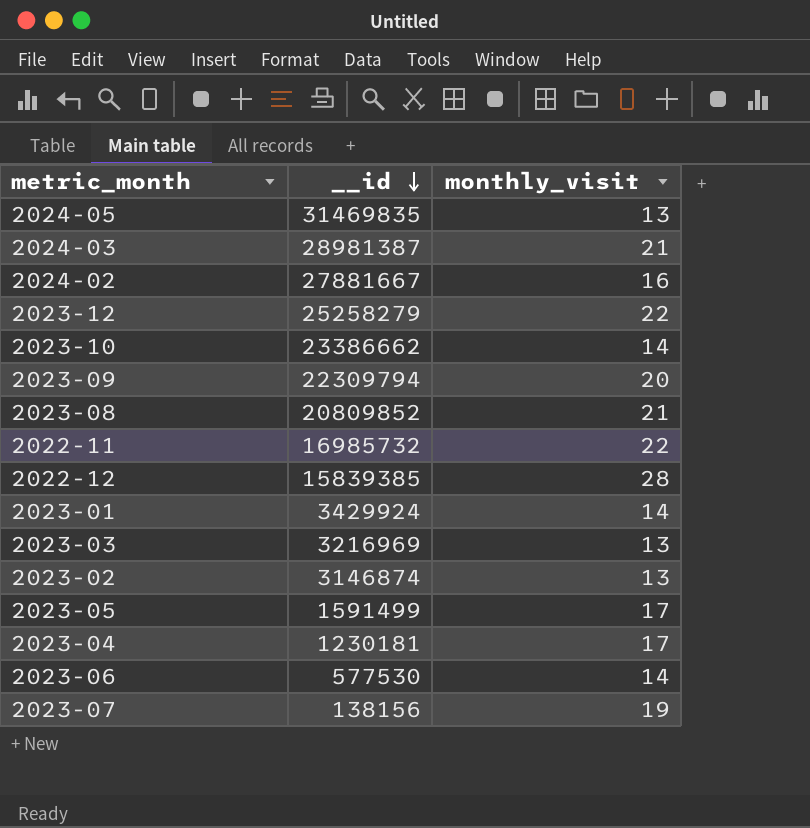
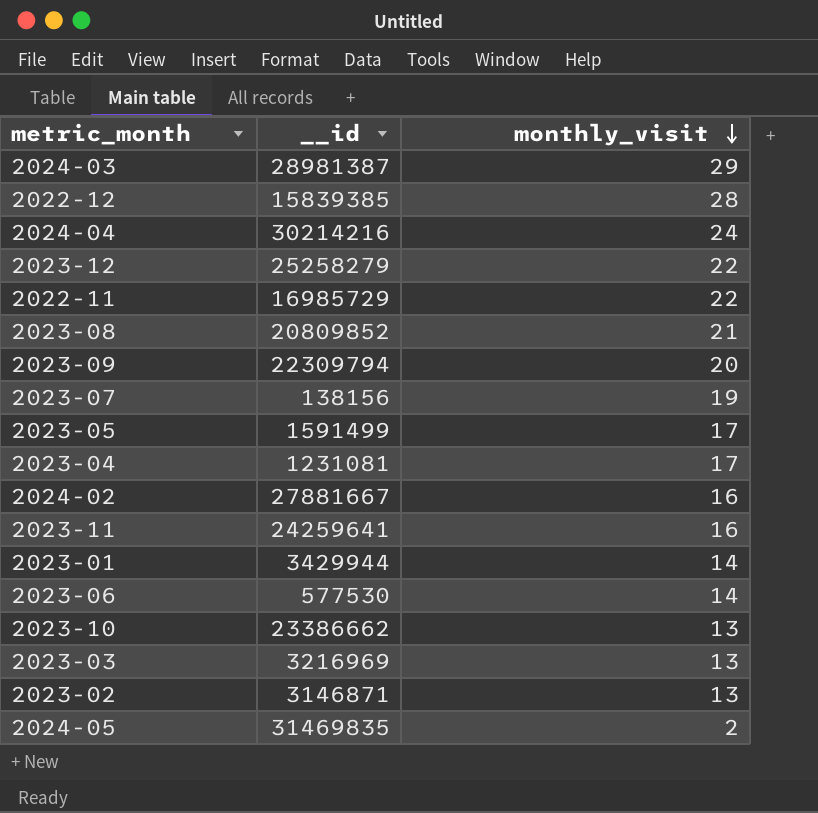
row order: __id descending -> monthly_visit descending
2024-03 | monthly_visit: 21 -> 29
row 2024-04: none -> 30214216 | 24
2022-11 | __id: 16985732 -> 16985729
2023-04 | __id: 1230181 -> 1231081
row 2023-11: none -> 24259641 | 16
2023-01 | __id: 3429924 -> 3429944
2023-10 | monthly_visit: 14 -> 13
2023-02 | __id: 3146874 -> 3146871
2024-05 | monthly_visit: 13 -> 2

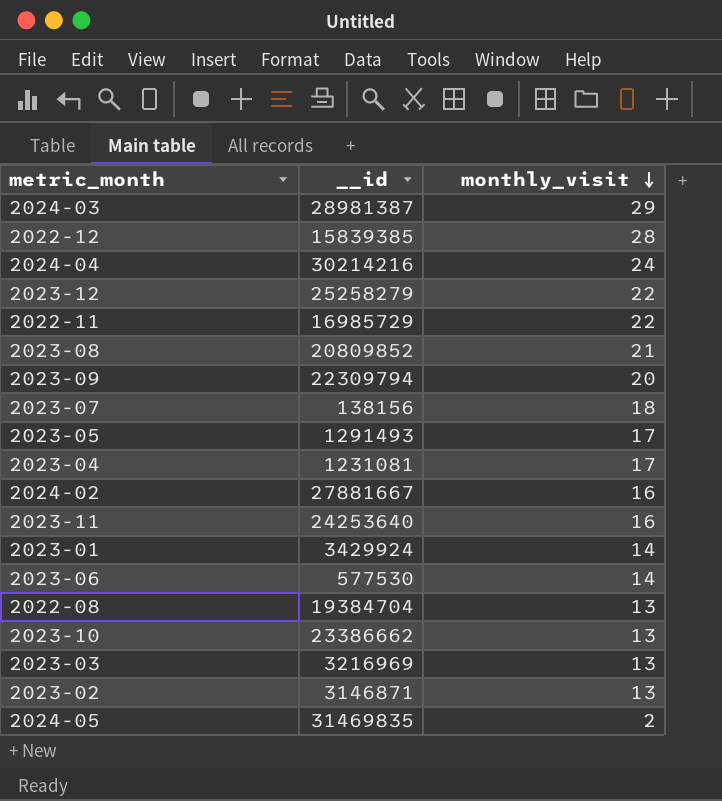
2023-07 | monthly_visit: 19 -> 18
2023-05 | __id: 1591499 -> 1291493
2023-11 | __id: 24259641 -> 24253640
2023-01 | __id: 3429944 -> 3429924
row 2022-08: none -> 19384704 | 13

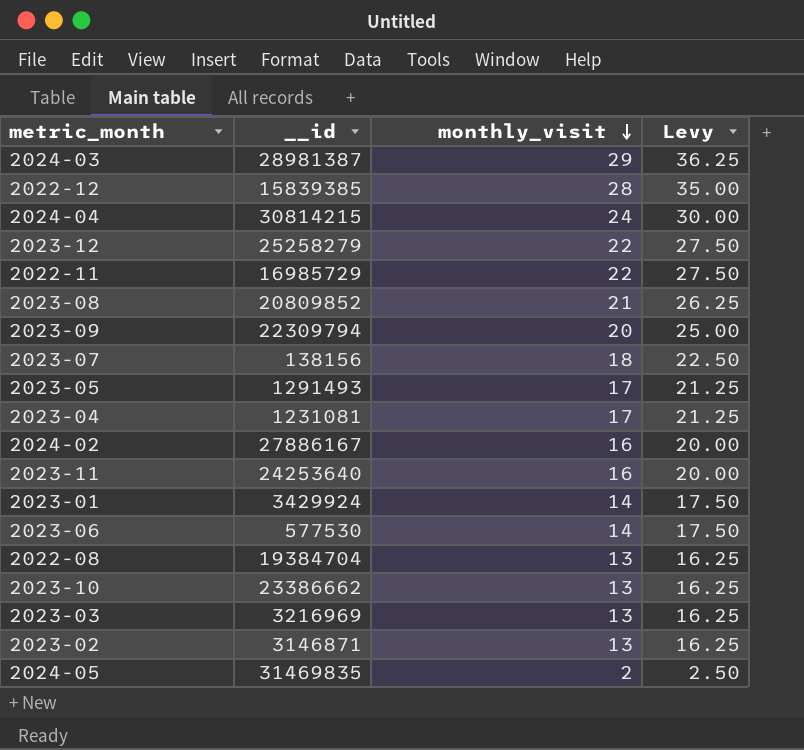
column Levy | formula: none -> [monthly_visit] * 1.25
2024-04 | __id: 30214216 -> 30814215
2024-02 | __id: 27881667 -> 27886167

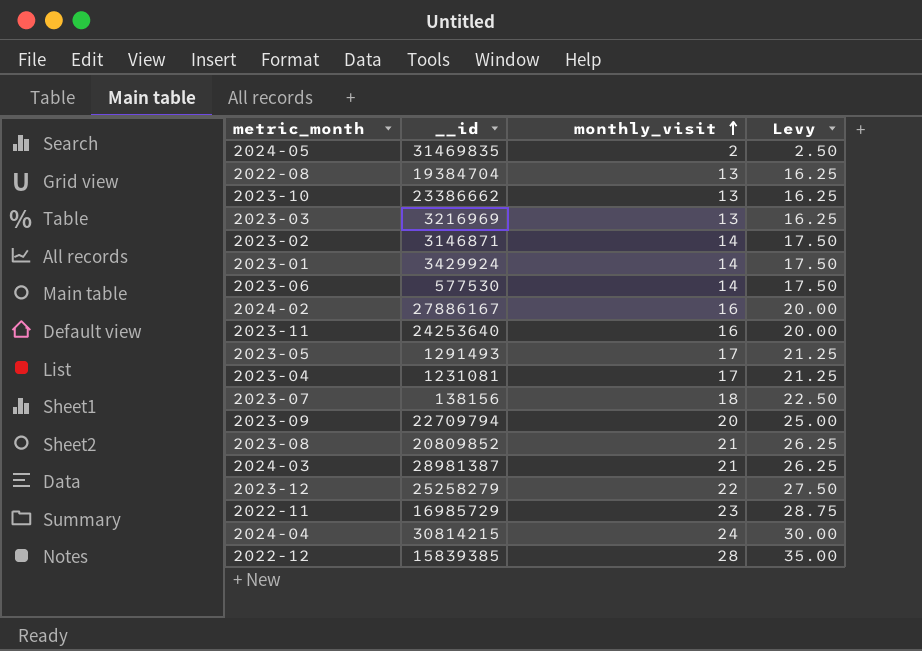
row order: monthly_visit descending -> monthly_visit ascending
2023-02 | monthly_visit: 13 -> 14
2023-02 | Levy: 16.25 -> 17.50
2023-09 | __id: 22309794 -> 22709794
2024-03 | monthly_visit: 29 -> 21
2024-03 | Levy: 36.25 -> 26.25
2022-11 | monthly_visit: 22 -> 23
2022-11 | Levy: 27.50 -> 28.75

